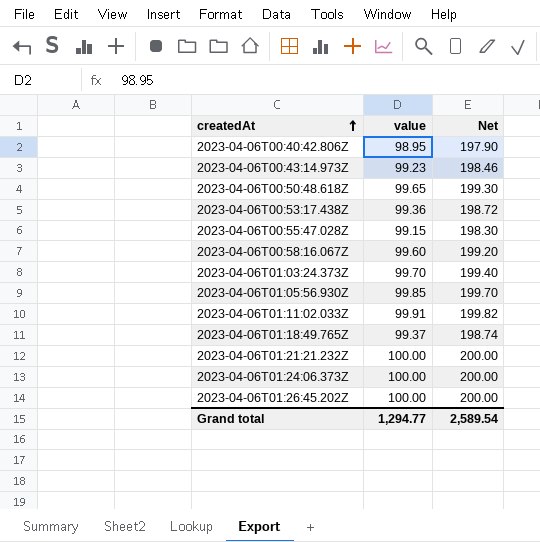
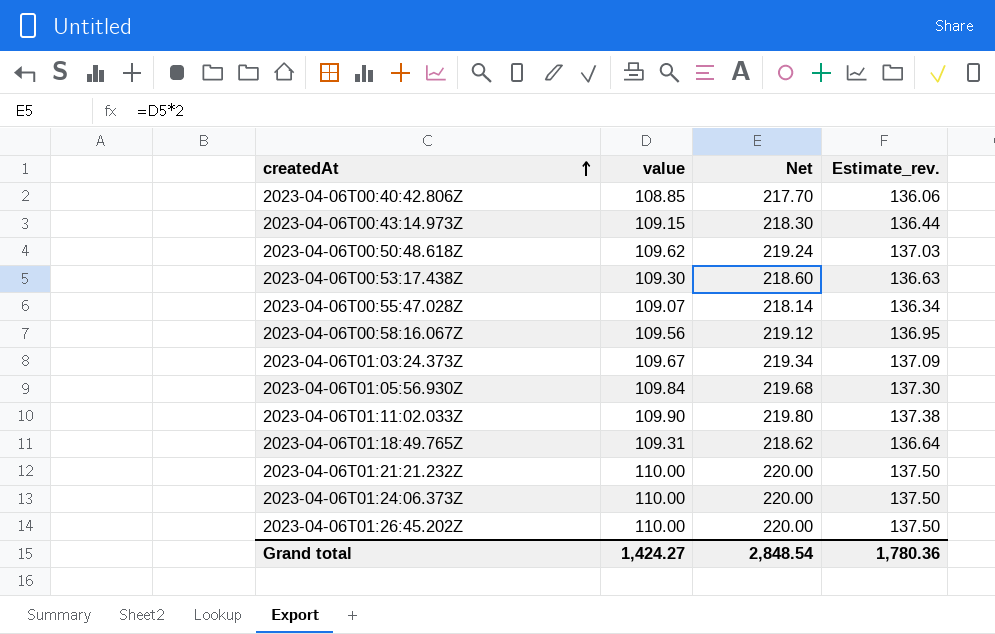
column Estimate_rev. | formula: none -> [value] * 1.25
2023-04-06T00:40:42.806Z | value: 98.95 -> 108.85
2023-04-06T00:40:42.806Z | Net: 197.90 -> 217.70
2023-04-06T00:43:14.973Z | value: 99.23 -> 109.15
2023-04-06T00:43:14.973Z | Net: 198.46 -> 218.30
2023-04-06T00:50:48.618Z | value: 99.65 -> 109.62
2023-04-06T00:50:48.618Z | Net: 199.30 -> 219.24
2023-04-06T00:53:17.438Z | value: 99.36 -> 109.30
2023-04-06T00:53:17.438Z | Net: 198.72 -> 218.60
2023-04-06T00:55:47.028Z | value: 99.15 -> 109.07
2023-04-06T00:55:47.028Z | Net: 198.30 -> 218.14
2023-04-06T00:58:16.067Z | value: 99.60 -> 109.56
2023-04-06T00:58:16.067Z | Net: 199.20 -> 219.12
2023-04-06T01:03:24.373Z | value: 99.70 -> 109.67
2023-04-06T01:03:24.373Z | Net: 199.40 -> 219.34
2023-04-06T01:05:56.930Z | value: 99.85 -> 109.84
2023-04-06T01:05:56.930Z | Net: 199.70 -> 219.68
2023-04-06T01:11:02.033Z | value: 99.91 -> 109.90
2023-04-06T01:11:02.033Z | Net: 199.82 -> 219.80
2023-04-06T01:18:49.765Z | value: 99.37 -> 109.31
2023-04-06T01:18:49.765Z | Net: 198.74 -> 218.62
2023-04-06T01:21:21.232Z | value: 100.00 -> 110.00
2023-04-06T01:21:21.232Z | Net: 200.00 -> 220.00
2023-04-06T01:24:06.373Z | value: 100.00 -> 110.00
2023-04-06T01:24:06.373Z | Net: 200.00 -> 220.00
2023-04-06T01:26:45.202Z | value: 100.00 -> 110.00
2023-04-06T01:26:45.202Z | Net: 200.00 -> 220.00
Grand total | value: 1,294.77 -> 1,424.27
Grand total | Net: 2,589.54 -> 2,848.54

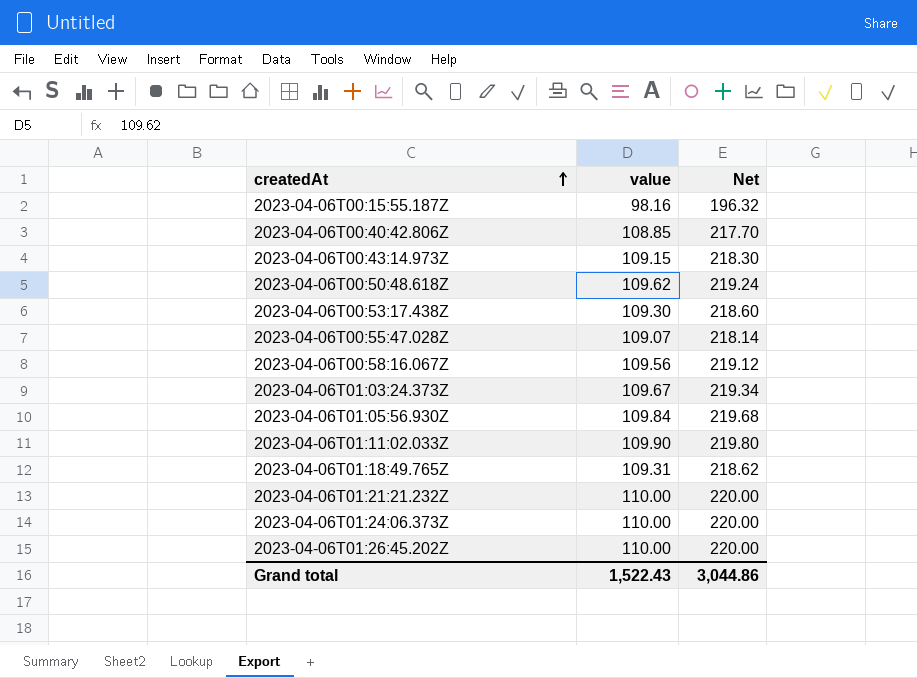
column Estimate_rev. | formula: [value] * 1.25 -> none
row 2023-04-06T00:15:55.187Z: none -> 98.16 | 196.32
Grand total | value: 1,424.27 -> 1,522.43
Grand total | Net: 2,848.54 -> 3,044.86

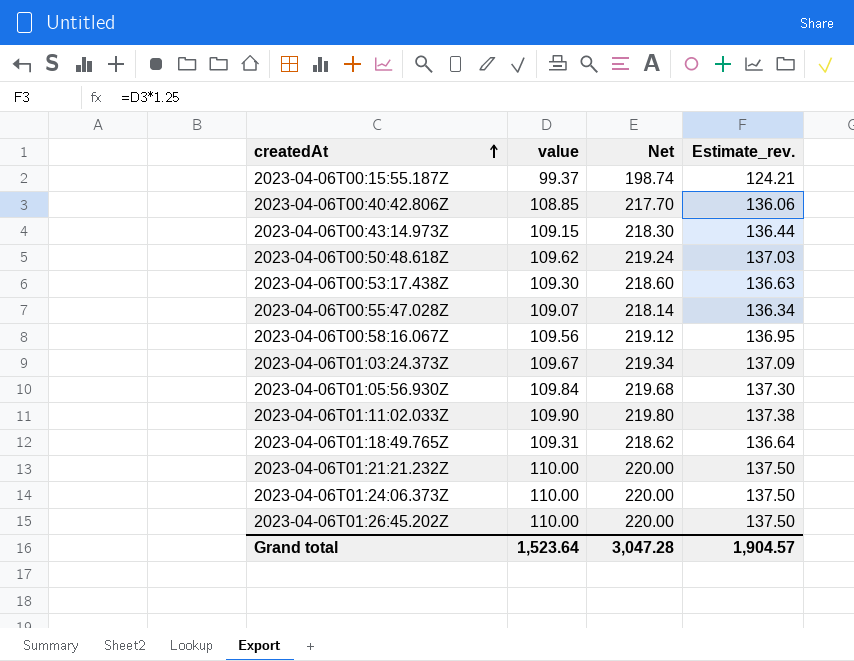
column Estimate_rev. | formula: none -> [value] * 1.25
2023-04-06T00:15:55.187Z | value: 98.16 -> 99.37
2023-04-06T00:15:55.187Z | Net: 196.32 -> 198.74
Grand total | value: 1,522.43 -> 1,523.64
Grand total | Net: 3,044.86 -> 3,047.28

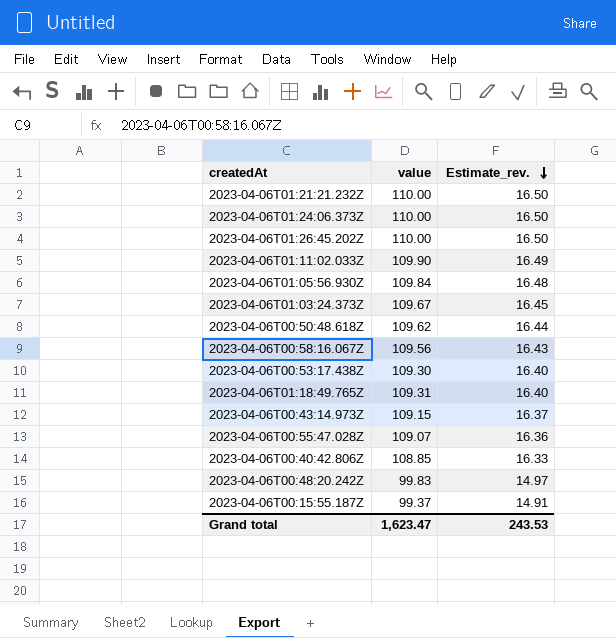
row order: createdAt ascending -> Estimate_rev. descending
column Net | formula: [value] * 2 -> none
column Estimate_rev. | formula: [value] * 1.25 -> [value] * 0.15
row 2023-04-06T00:48:20.242Z: none -> 99.83 | 14.97
Grand total | value: 1,523.64 -> 1,623.47
Grand total | Estimate_rev.: 1,904.57 -> 243.53

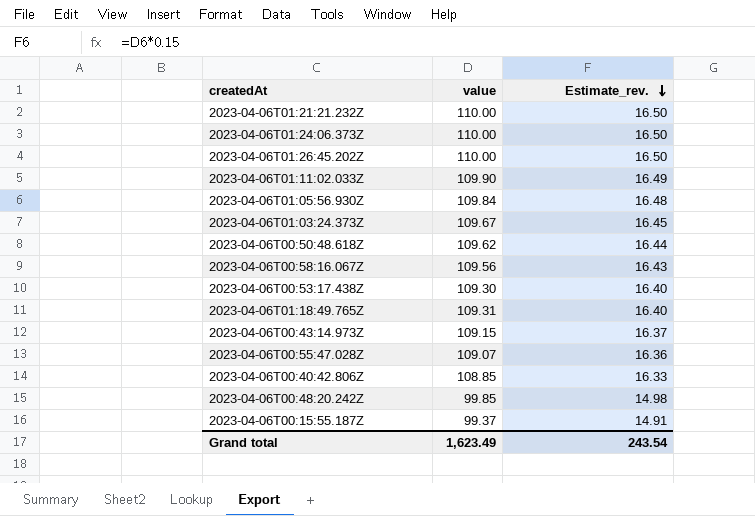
2023-04-06T00:48:20.242Z | value: 99.83 -> 99.85
2023-04-06T00:48:20.242Z | Estimate_rev.: 14.97 -> 14.98
Grand total | value: 1,623.47 -> 1,623.49
Grand total | Estimate_rev.: 243.53 -> 243.54

